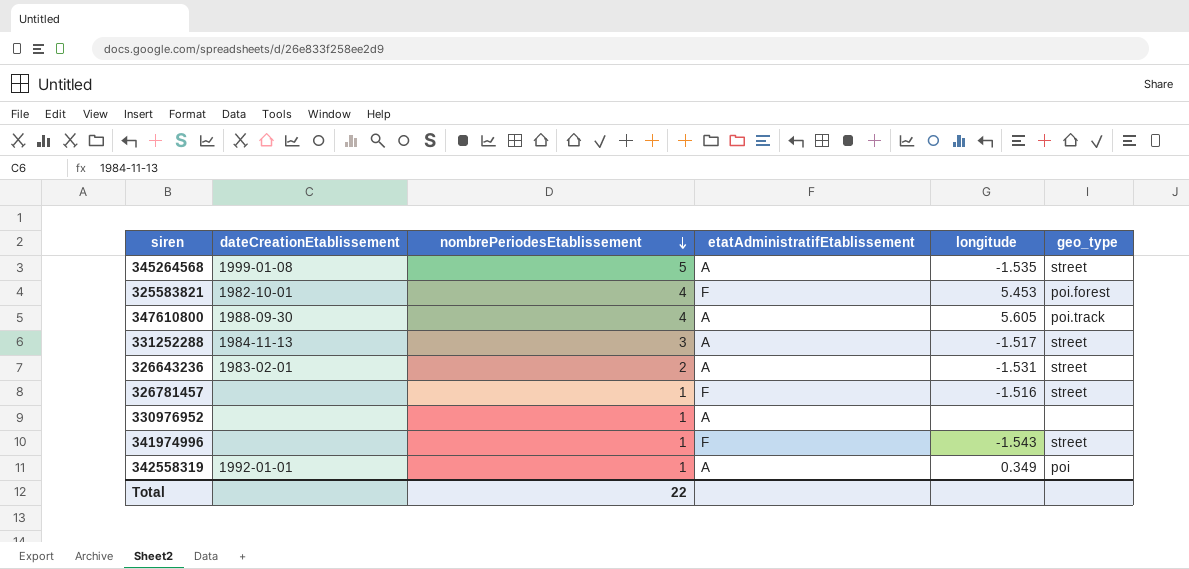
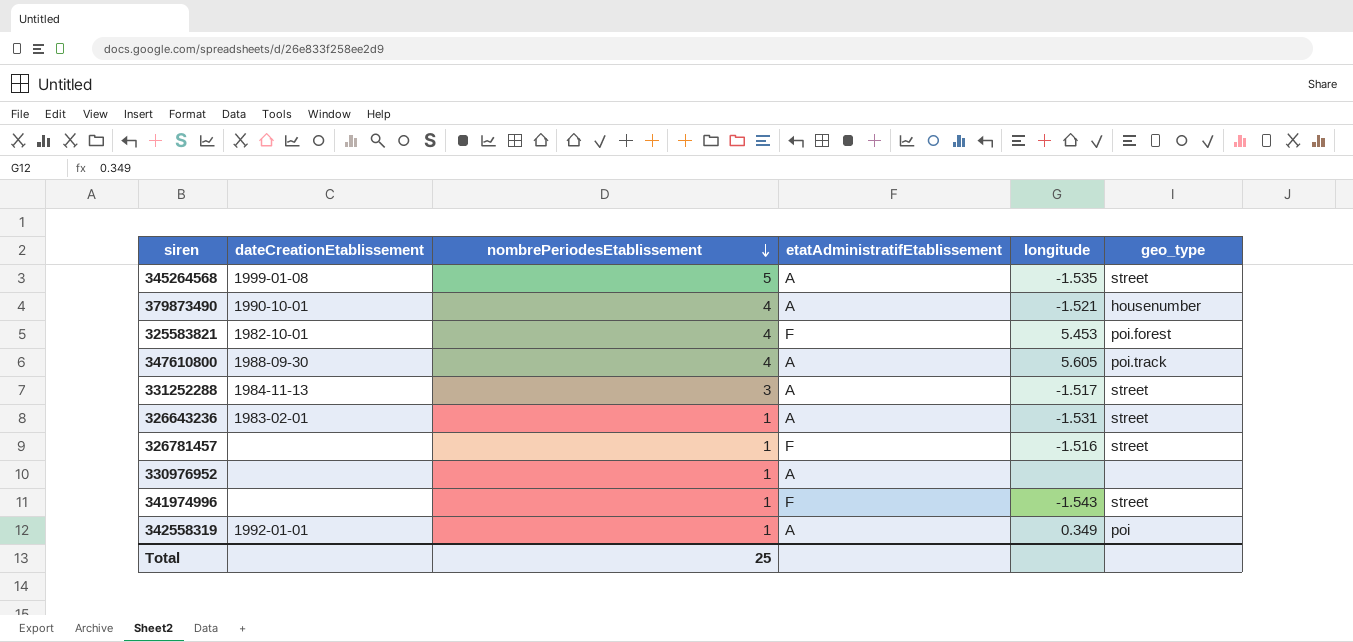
row 379873490: none -> 1990-10-01 | 4 | A | -1.521 | housenumber
326643236 | nombrePeriodesEtablissement: 2 -> 1
Total | nombrePeriodesEtablissement: 22 -> 25

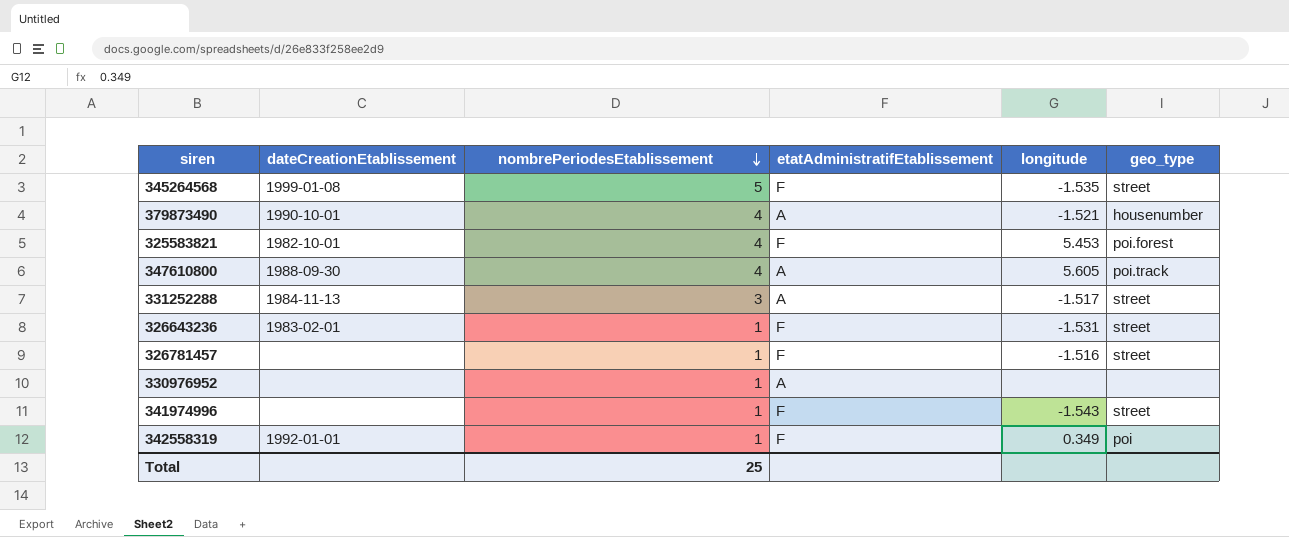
345264568 | etatAdministratifEtablissement: A -> F
326643236 | etatAdministratifEtablissement: A -> F
342558319 | etatAdministratifEtablissement: A -> F

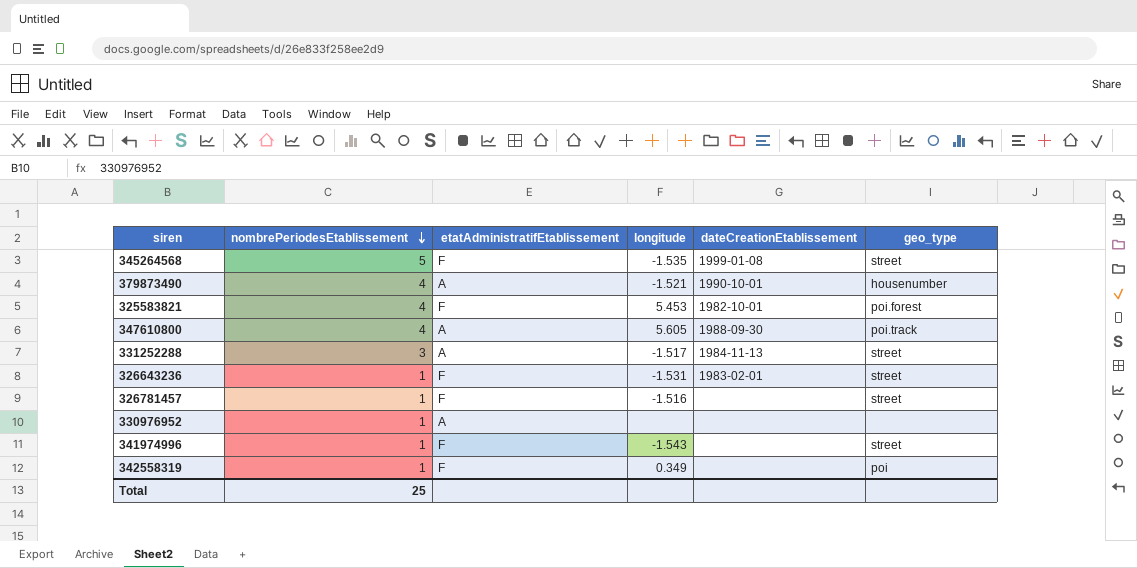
column dateCreationEtablissement | position: 2 -> 5
342558319 | dateCreationEtablissement: 1992-01-01 -> none

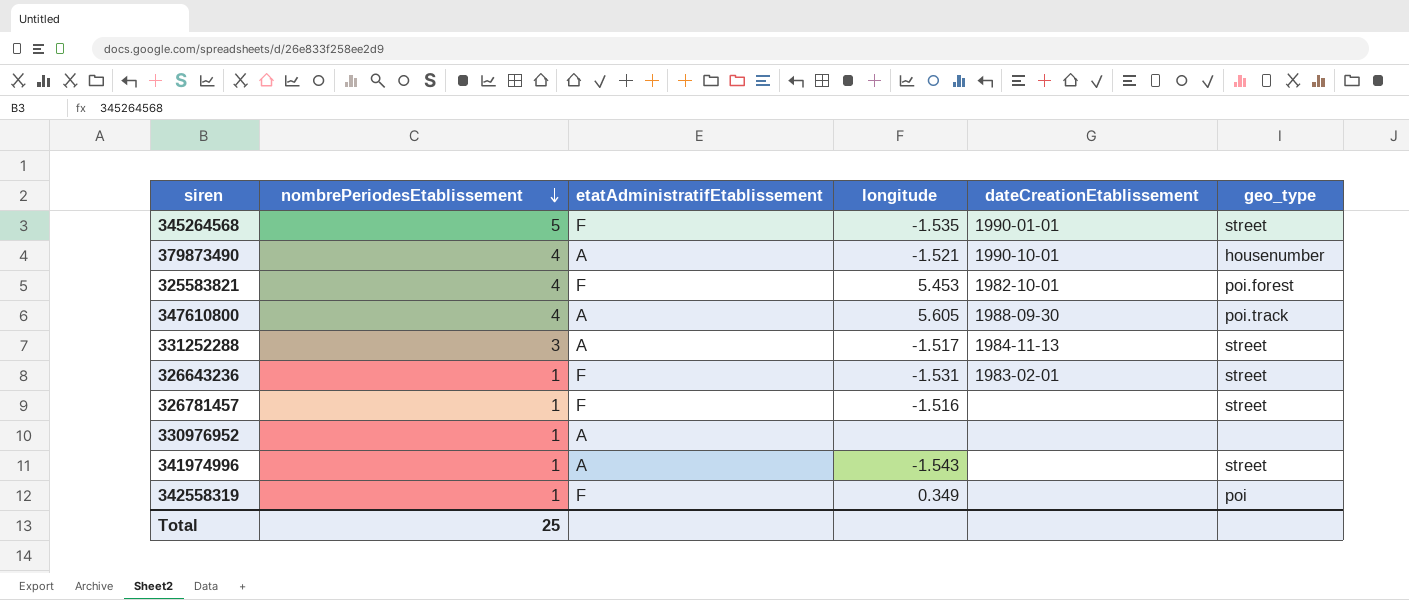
345264568 | dateCreationEtablissement: 1999-01-08 -> 1990-01-01
341974996 | etatAdministratifEtablissement: F -> A

